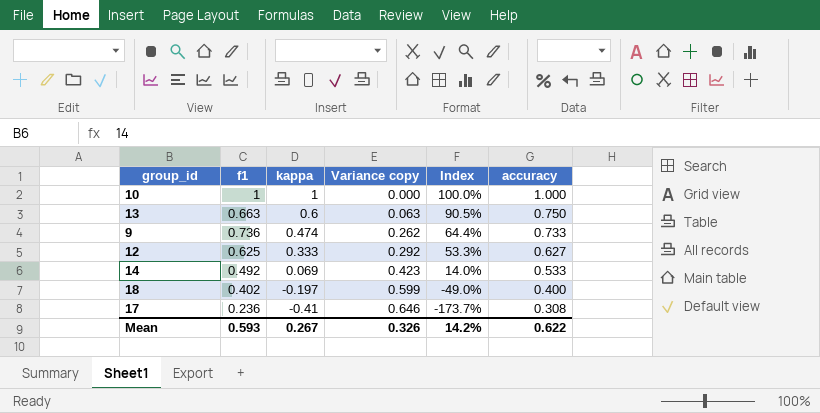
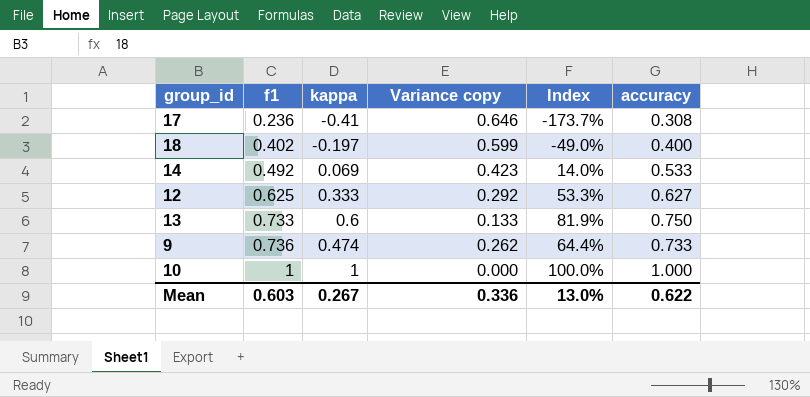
row order: kappa descending -> f1 ascending
13 | f1: 0.663 -> 0.733
13 | Variance copy: 0.063 -> 0.133
13 | Index: 90.5% -> 81.9%
Mean | f1: 0.593 -> 0.603
Mean | Variance copy: 0.326 -> 0.336
Mean | Index: 14.2% -> 13.0%

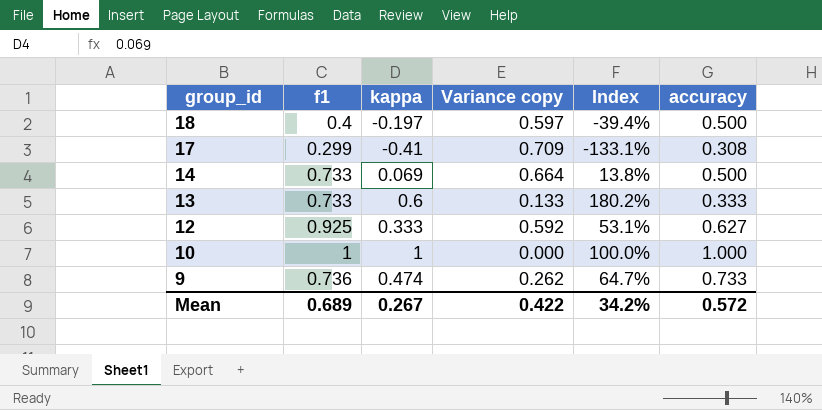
row order: f1 ascending -> group_id descending
column Index | formula: [kappa] / [f1] -> [kappa] / [accuracy]
18 | f1: 0.402 -> 0.4
18 | Variance copy: 0.599 -> 0.597
18 | accuracy: 0.400 -> 0.500
17 | f1: 0.236 -> 0.299
17 | Variance copy: 0.646 -> 0.709
14 | f1: 0.492 -> 0.733
14 | Variance copy: 0.423 -> 0.664
14 | accuracy: 0.533 -> 0.500
13 | accuracy: 0.750 -> 0.333
12 | f1: 0.625 -> 0.925
12 | Variance copy: 0.292 -> 0.592
Mean | f1: 0.603 -> 0.689
Mean | Variance copy: 0.336 -> 0.422
Mean | Index: 13.0% -> 34.2%
Mean | accuracy: 0.622 -> 0.572

